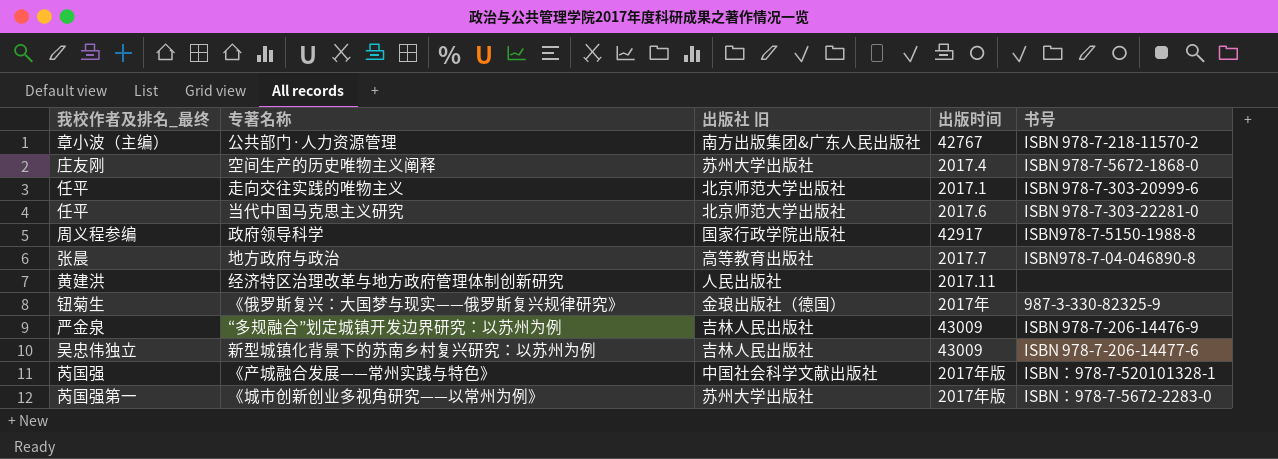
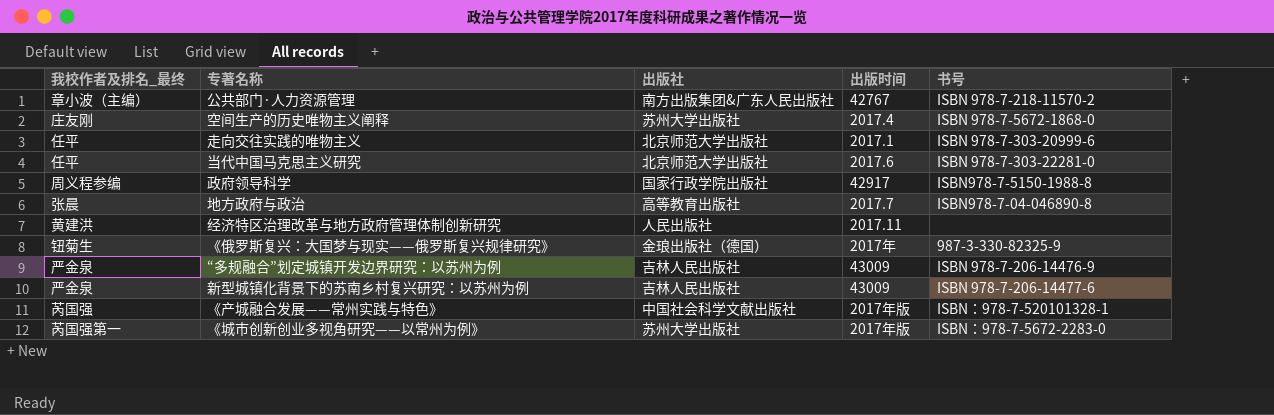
column name: 出版社 旧 -> 出版社
新型城镇化背景下的苏南乡村复兴研究：以苏州为例 | 我校作者及排名_最终: 吴忠伟独立 -> 严金泉

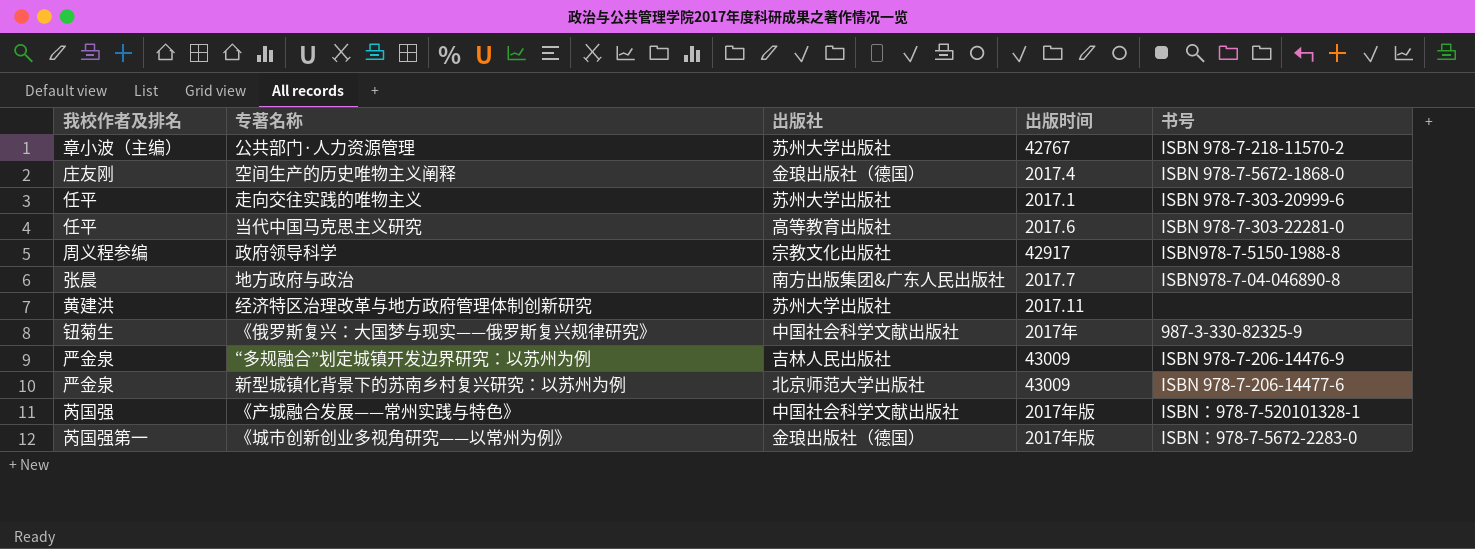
column name: 我校作者及排名_最终 -> 我校作者及排名
公共部门·人力资源管理 | 出版社: 南方出版集团&广东人民出版社 -> 苏州大学出版社
空间生产的历史唯物主义阐释 | 出版社: 苏州大学出版社 -> 金琅出版社（德国）
走向交往实践的唯物主义 | 出版社: 北京师范大学出版社 -> 苏州大学出版社
当代中国马克思主义研究 | 出版社: 北京师范大学出版社 -> 高等教育出版社
政府领导科学 | 出版社: 国家行政学院出版社 -> 宗教文化出版社
地方政府与政治 | 出版社: 高等教育出版社 -> 南方出版集团&广东人民出版社
经济特区治理改革与地方政府管理体制创新研究 | 出版社: 人民出版社 -> 苏州大学出版社
《俄罗斯复兴：大国梦与现实——俄罗斯复兴规律研究》 | 出版社: 金琅出版社（德国） -> 中国社会科学文献出版社
新型城镇化背景下的苏南乡村复兴研究：以苏州为例 | 出版社: 吉林人民出版社 -> 北京师范大学出版社
《城市创新创业多视角研究——以常州为例》 | 出版社: 苏州大学出版社 -> 金琅出版社（德国）

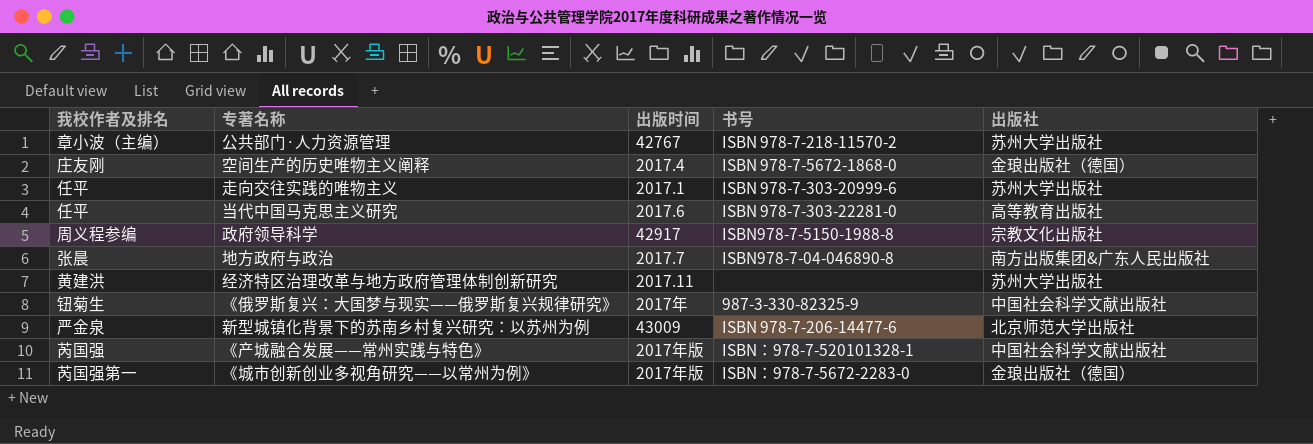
column 出版社 | position: 3 -> 5
row “多规融合”划定城镇开发边界研究：以苏州为例: 严金泉 | 吉林人民出版社 | 43009 | ISBN 978-7-206-14476-9 -> none

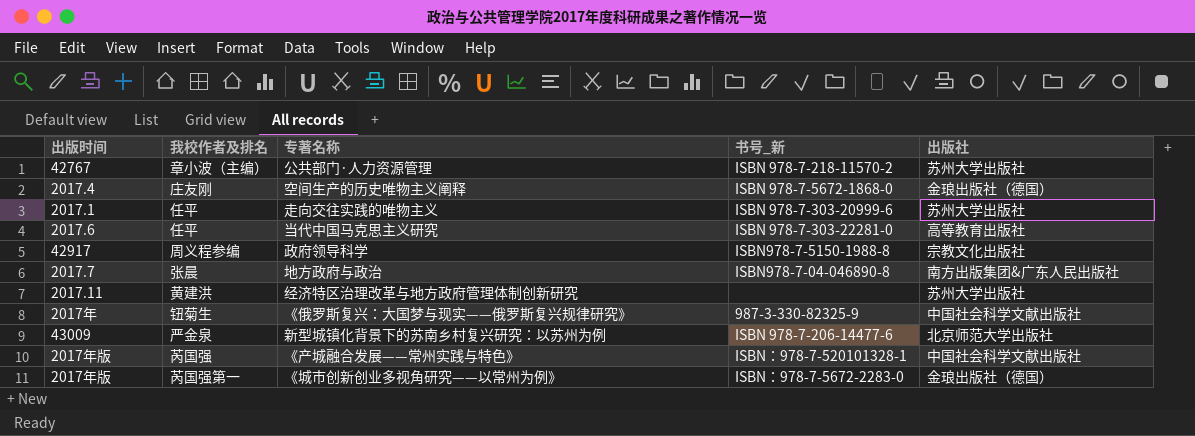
column 出版时间 | position: 3 -> 1
column name: 书号 -> 书号_新

